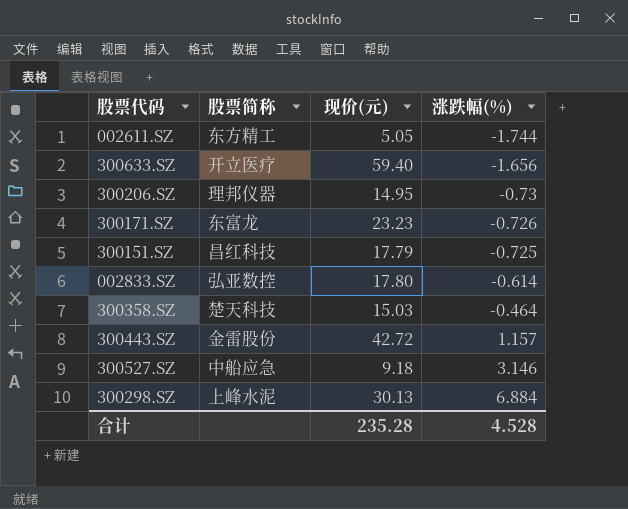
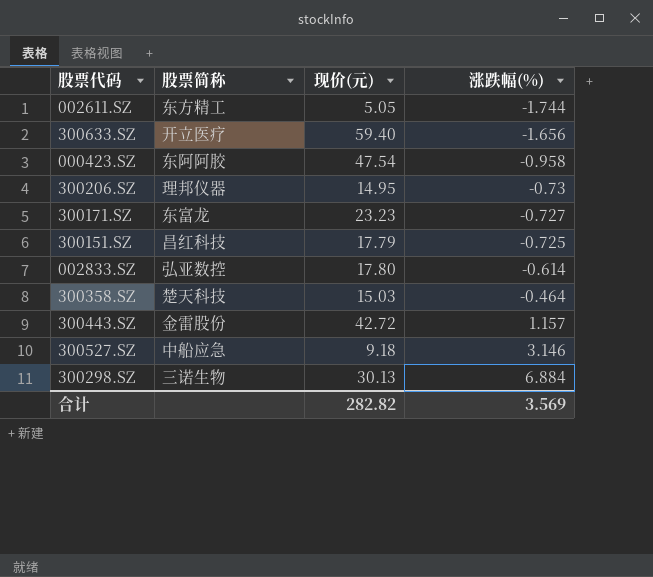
row 000423.SZ: none -> 东阿阿胶 | 47.54 | -0.958
300171.SZ | 涨跌幅(%): -0.726 -> -0.727
300298.SZ | 股票简称: 上峰水泥 -> 三诺生物
合计 | 现价(元): 235.28 -> 282.82
合计 | 涨跌幅(%): 4.528 -> 3.569

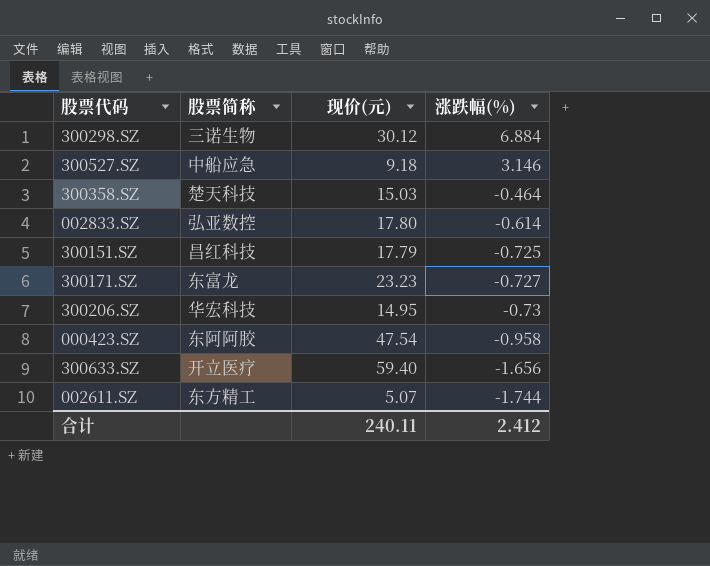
row order: 涨跌幅(%) ascending -> 涨跌幅(%) descending
row 300443.SZ: 金雷股份 | 42.72 | 1.157 -> none
300298.SZ | 现价(元): 30.13 -> 30.12
300206.SZ | 股票简称: 理邦仪器 -> 华宏科技
002611.SZ | 现价(元): 5.05 -> 5.07
合计 | 现价(元): 282.82 -> 240.11
合计 | 涨跌幅(%): 3.569 -> 2.412

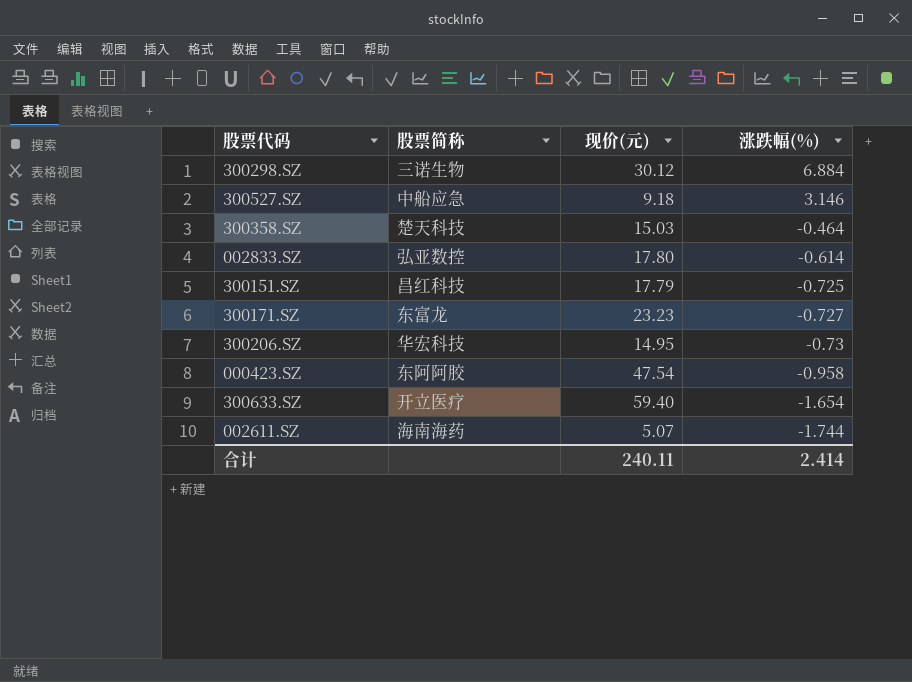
300633.SZ | 涨跌幅(%): -1.656 -> -1.654
002611.SZ | 股票简称: 东方精工 -> 海南海药
合计 | 涨跌幅(%): 2.412 -> 2.414

